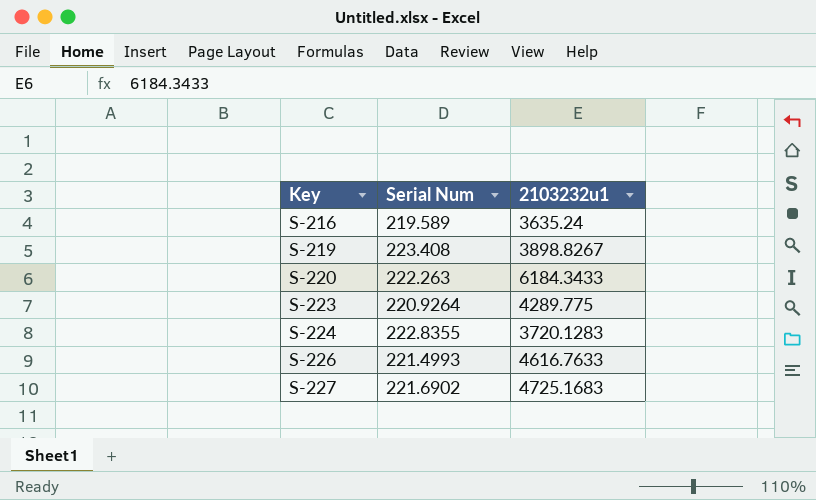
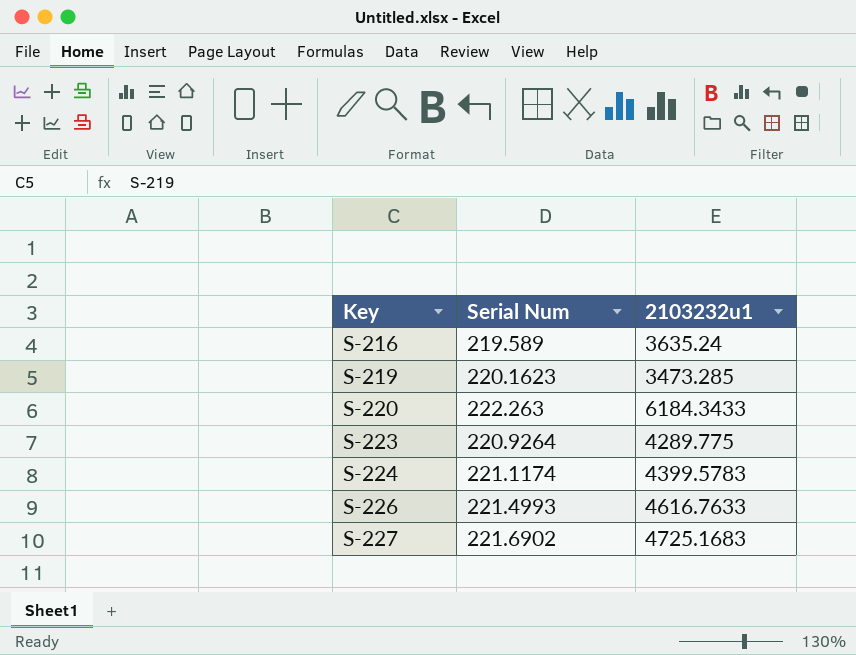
S-219 | Serial Num: 223.408 -> 220.1623
S-219 | 2103232u1: 3898.8267 -> 3473.285
S-224 | Serial Num: 222.8355 -> 221.1174
S-224 | 2103232u1: 3720.1283 -> 4399.5783

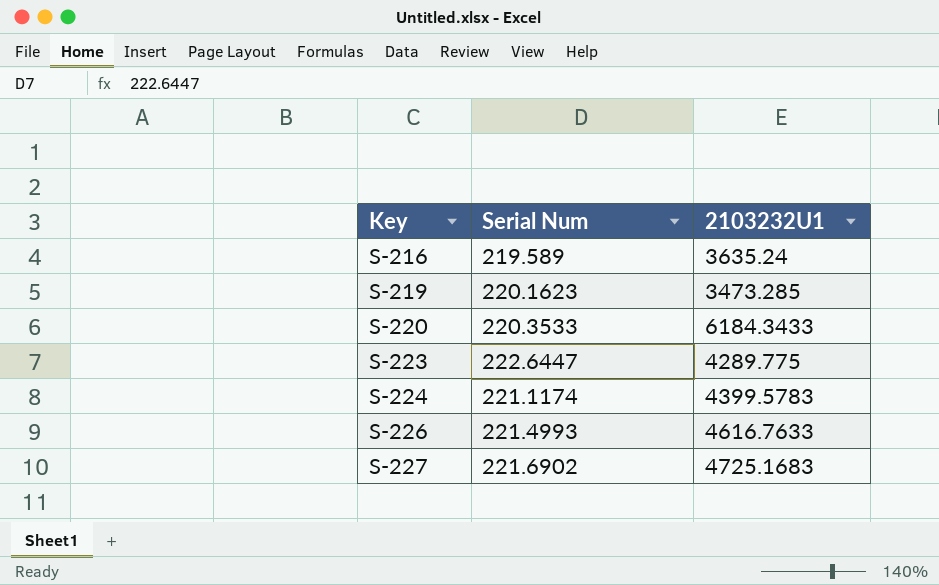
column name: 2103232u1 -> 2103232U1
S-220 | Serial Num: 222.263 -> 220.3533
S-223 | Serial Num: 220.9264 -> 222.6447

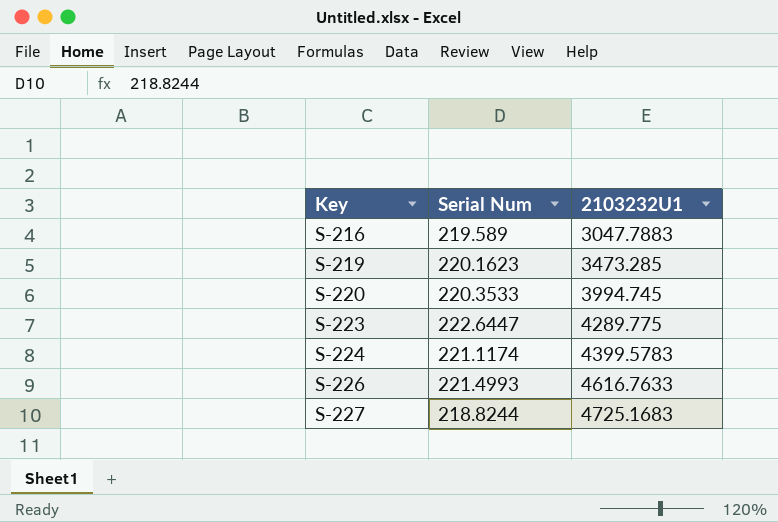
S-216 | 2103232U1: 3635.24 -> 3047.7883
S-220 | 2103232U1: 6184.3433 -> 3994.745
S-227 | Serial Num: 221.6902 -> 218.8244

